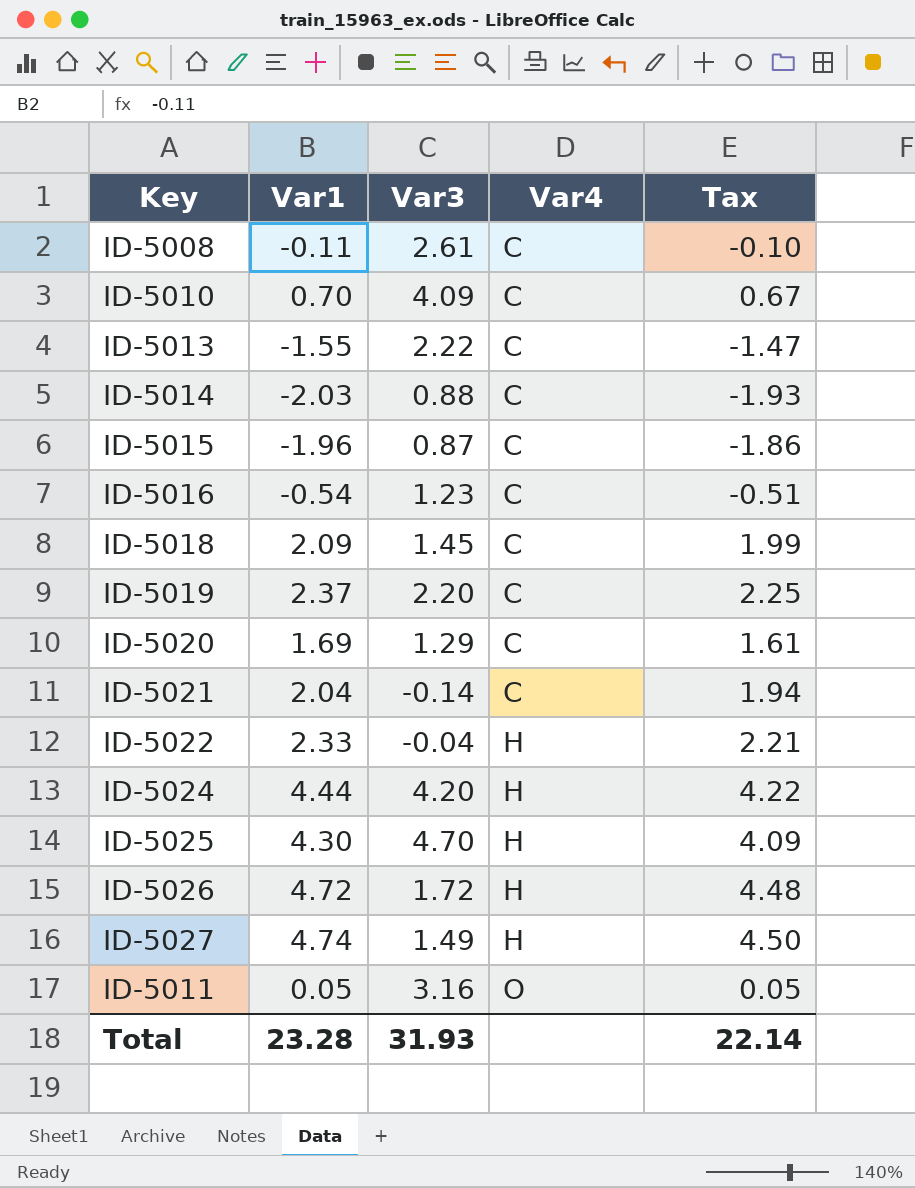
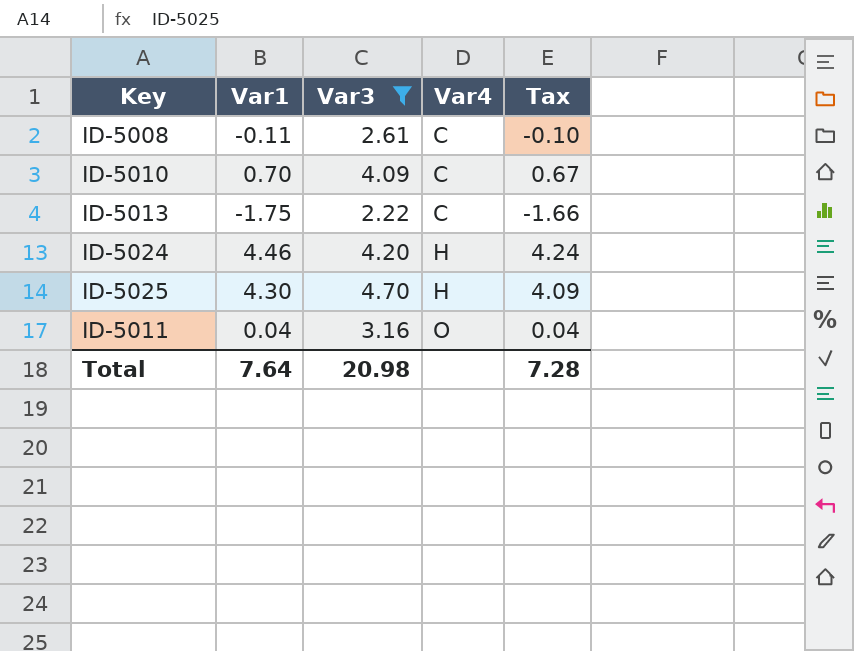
filter: none -> Var3 >= 2.22
ID-5013 | Var1: -1.55 -> -1.75
ID-5013 | Tax: -1.47 -> -1.66
ID-5024 | Var1: 4.44 -> 4.46
ID-5024 | Tax: 4.22 -> 4.24
ID-5011 | Var1: 0.05 -> 0.04
ID-5011 | Tax: 0.05 -> 0.04
Total | Var1: 23.28 -> 7.64
Total | Var3: 31.93 -> 20.98
Total | Tax: 22.14 -> 7.28

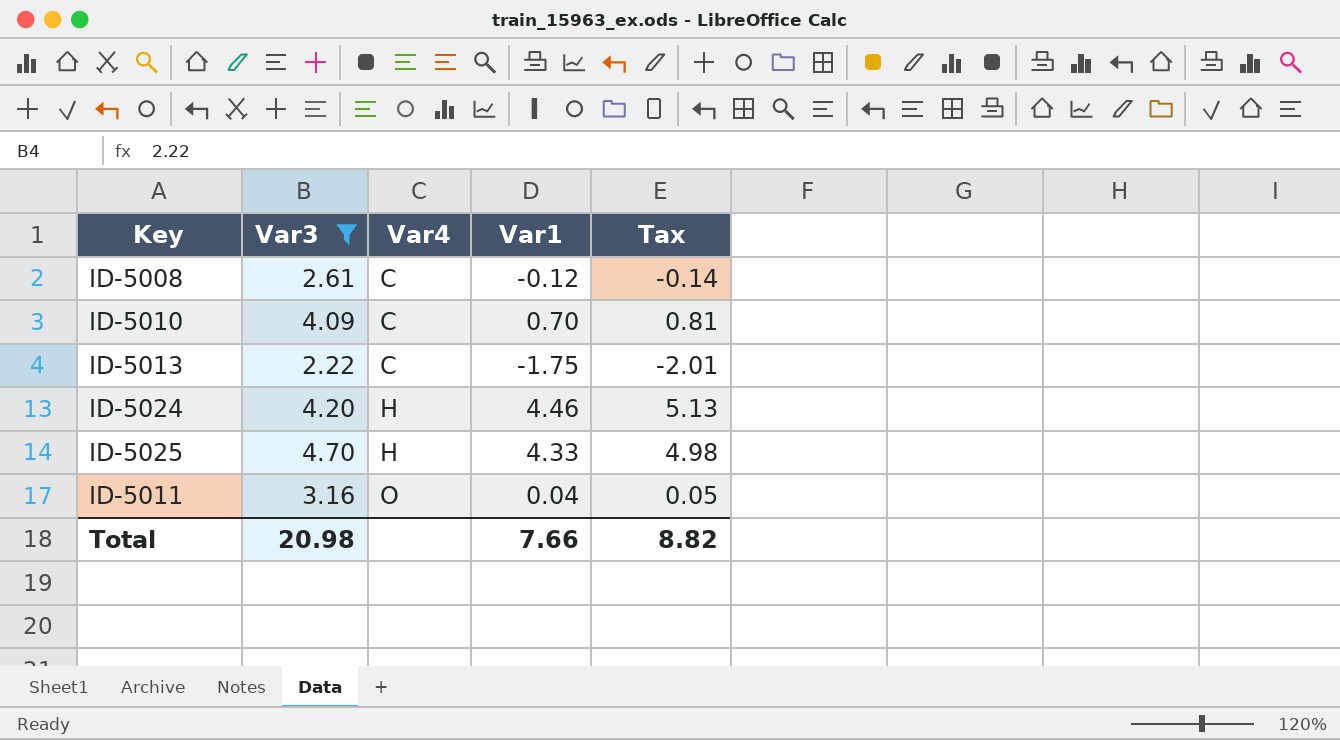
column Var1 | position: 2 -> 4
column Tax | formula: [Var1] * 0.95 -> [Var1] * 1.15
ID-5008 | Var1: -0.11 -> -0.12
ID-5025 | Var1: 4.30 -> 4.33
Total | Var1: 7.64 -> 7.66
Total | Tax: 7.28 -> 8.82

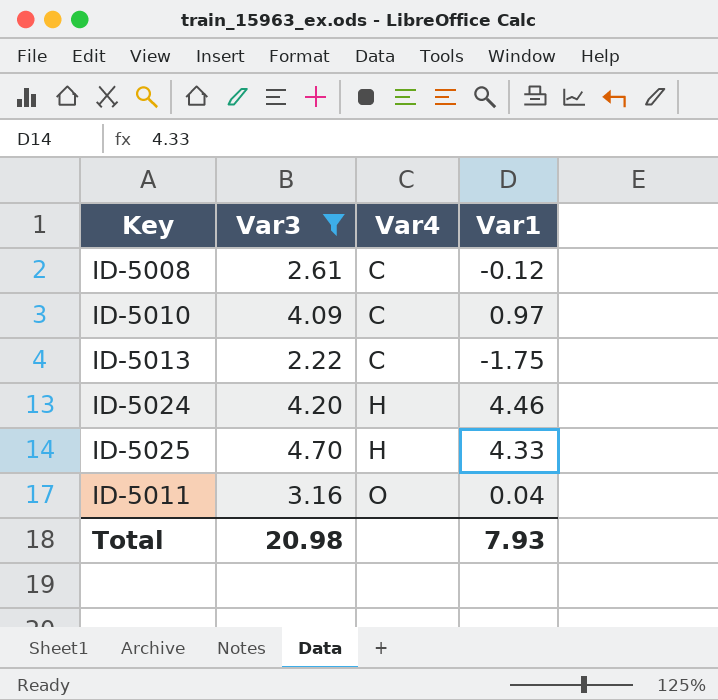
column Tax | formula: [Var1] * 1.15 -> none
ID-5010 | Var1: 0.70 -> 0.97
Total | Var1: 7.66 -> 7.93

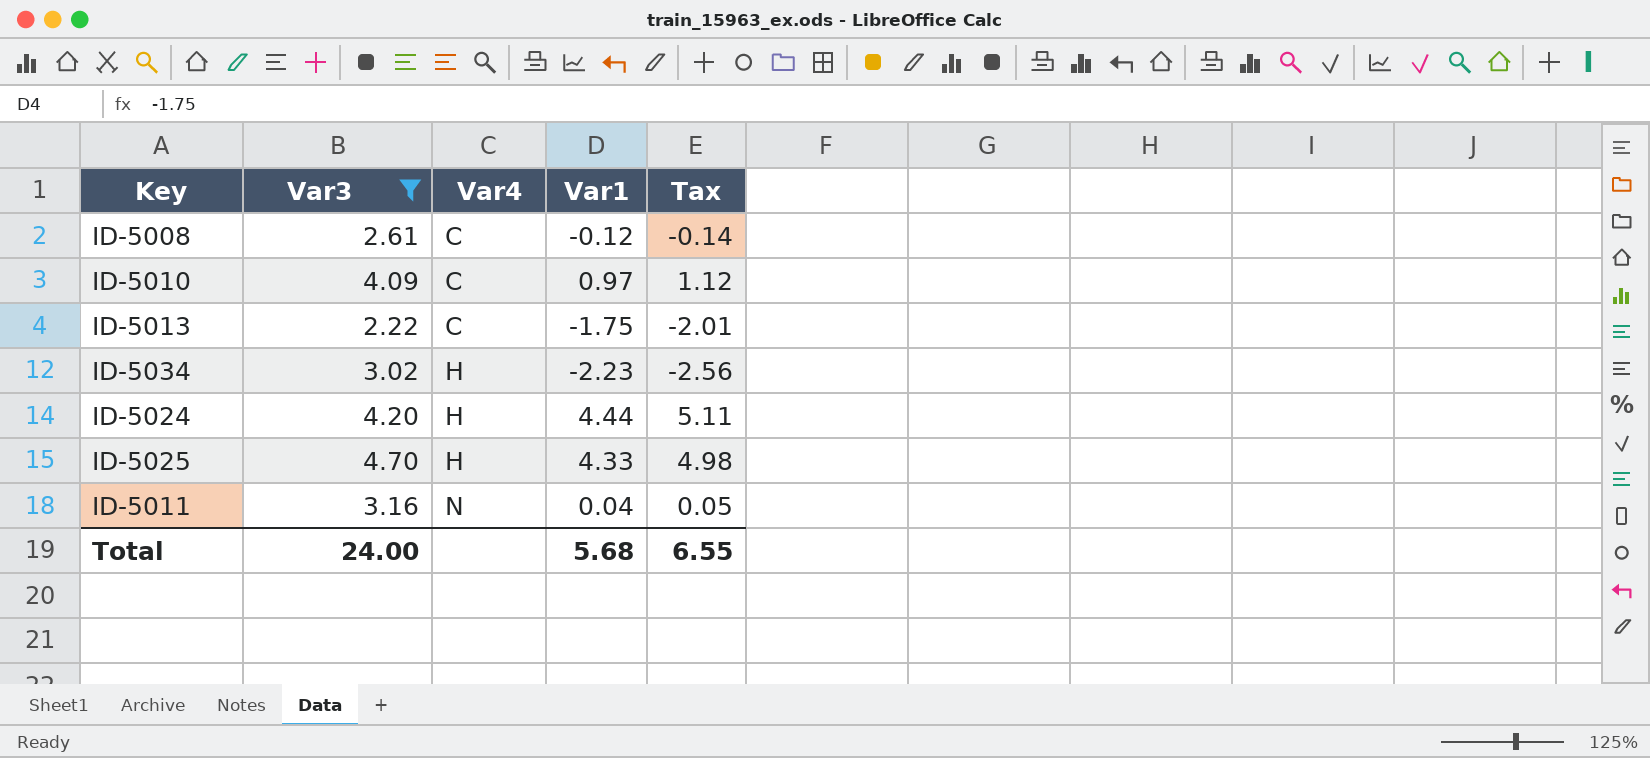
column Tax | formula: none -> [Var1] * 1.15
row ID-5034: none -> 3.02 | H | -2.23 | -2.56
ID-5024 | Var1: 4.46 -> 4.44
ID-5011 | Var4: O -> N
Total | Var3: 20.98 -> 24.00
Total | Var1: 7.93 -> 5.68

